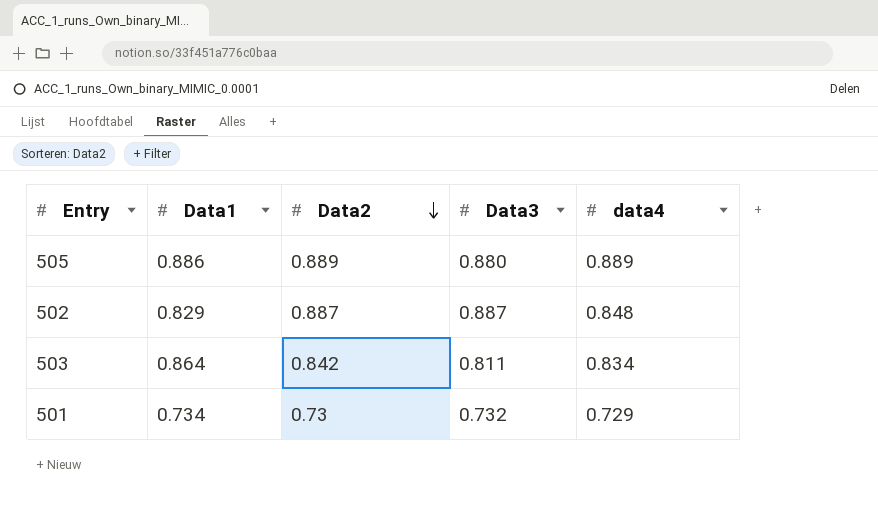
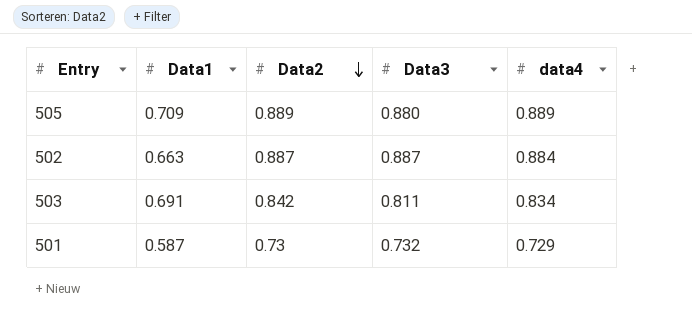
505 | Data1: 0.886 -> 0.709
502 | Data1: 0.829 -> 0.663
502 | data4: 0.848 -> 0.884
503 | Data1: 0.864 -> 0.691
501 | Data1: 0.734 -> 0.587

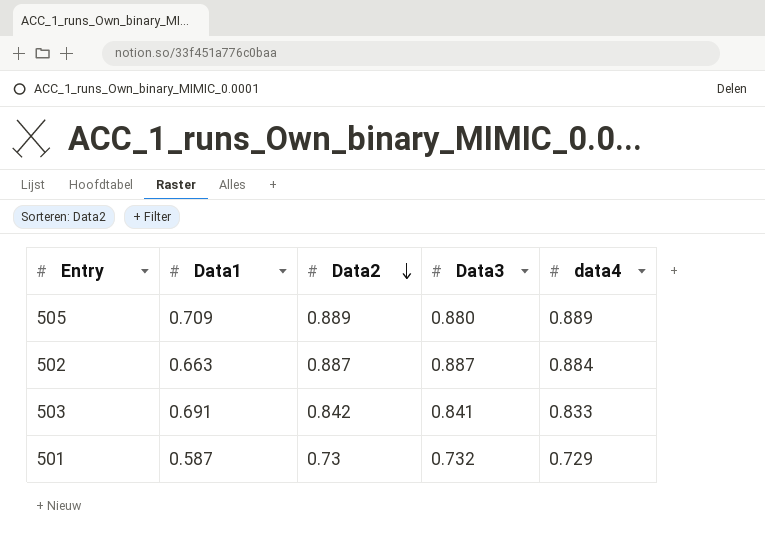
503 | Data3: 0.811 -> 0.841
503 | data4: 0.834 -> 0.833

